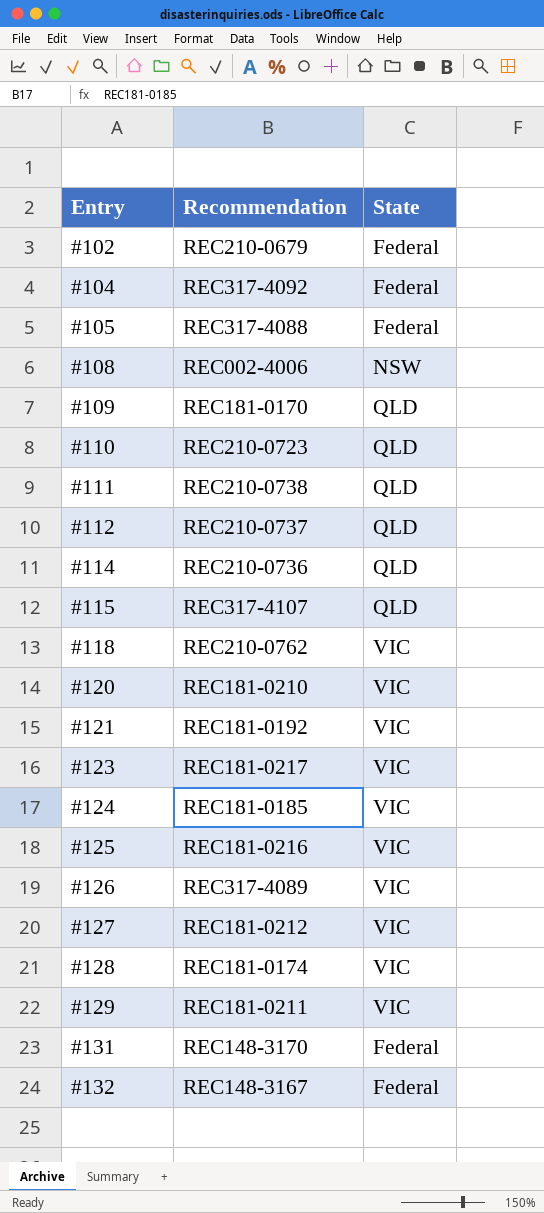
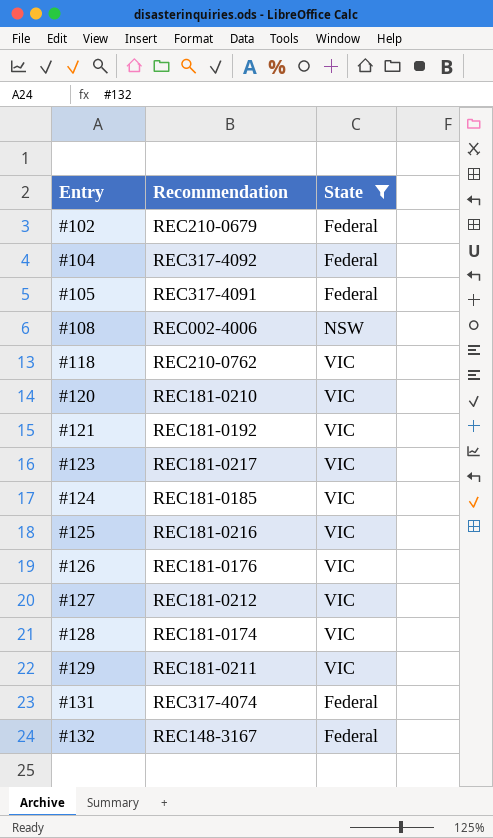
filter: none -> State != QLD
#105 | Recommendation: REC317-4088 -> REC317-4091
#126 | Recommendation: REC317-4089 -> REC181-0176
#131 | Recommendation: REC148-3170 -> REC317-4074

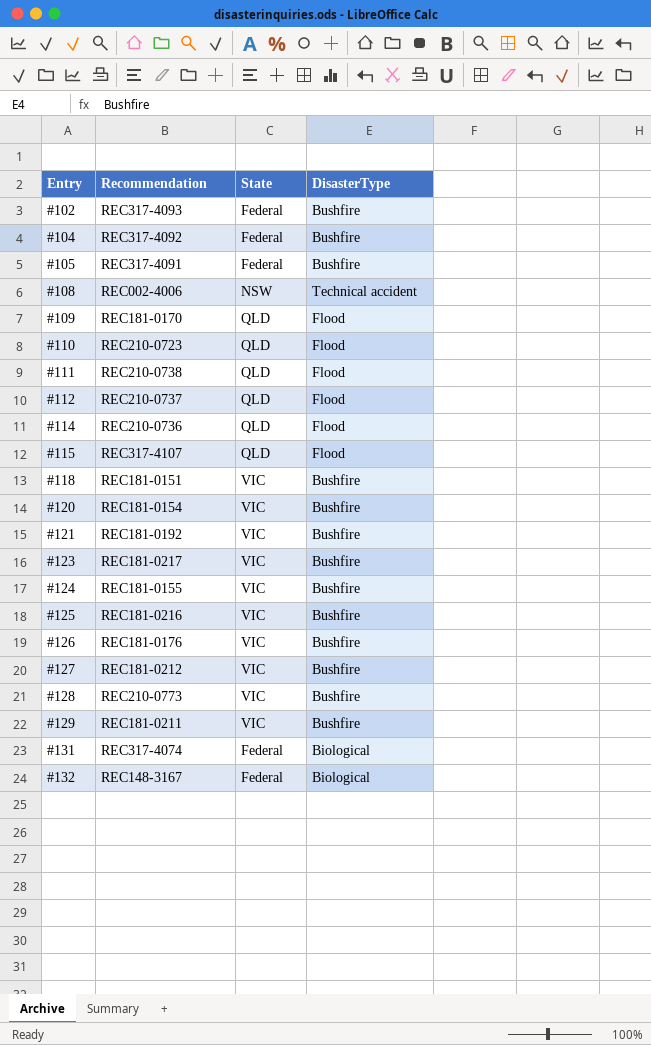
filter: State != QLD -> none
column DisasterType | position: none -> 4
#102 | Recommendation: REC210-0679 -> REC317-4093
#118 | Recommendation: REC210-0762 -> REC181-0151
#120 | Recommendation: REC181-0210 -> REC181-0154
#124 | Recommendation: REC181-0185 -> REC181-0155
#128 | Recommendation: REC181-0174 -> REC210-0773

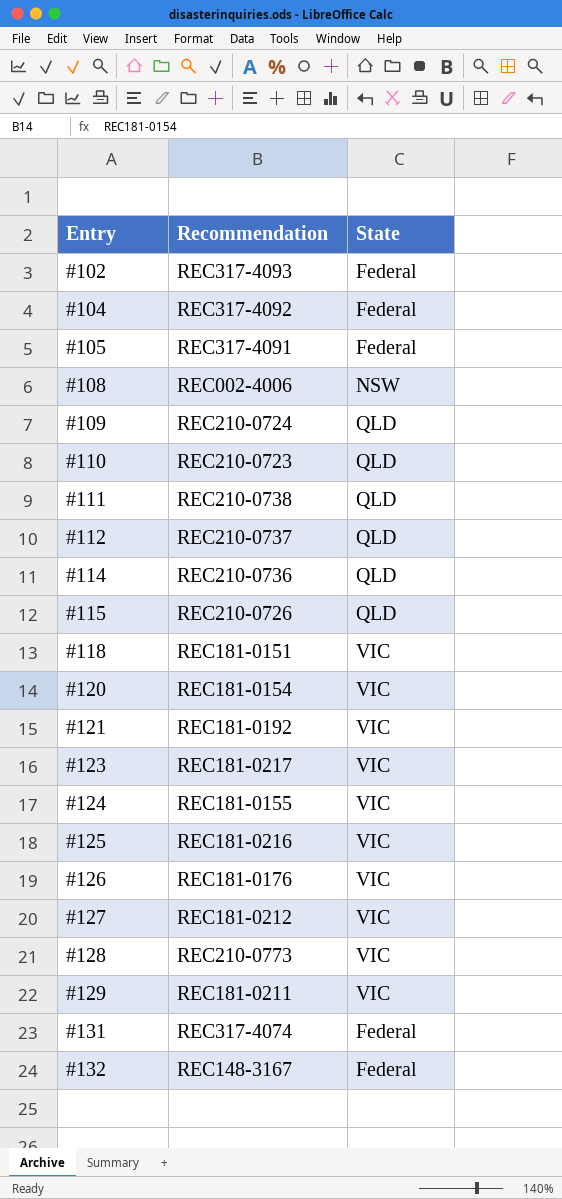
column DisasterType | position: 4 -> none
#109 | Recommendation: REC181-0170 -> REC210-0724
#115 | Recommendation: REC317-4107 -> REC210-0726

